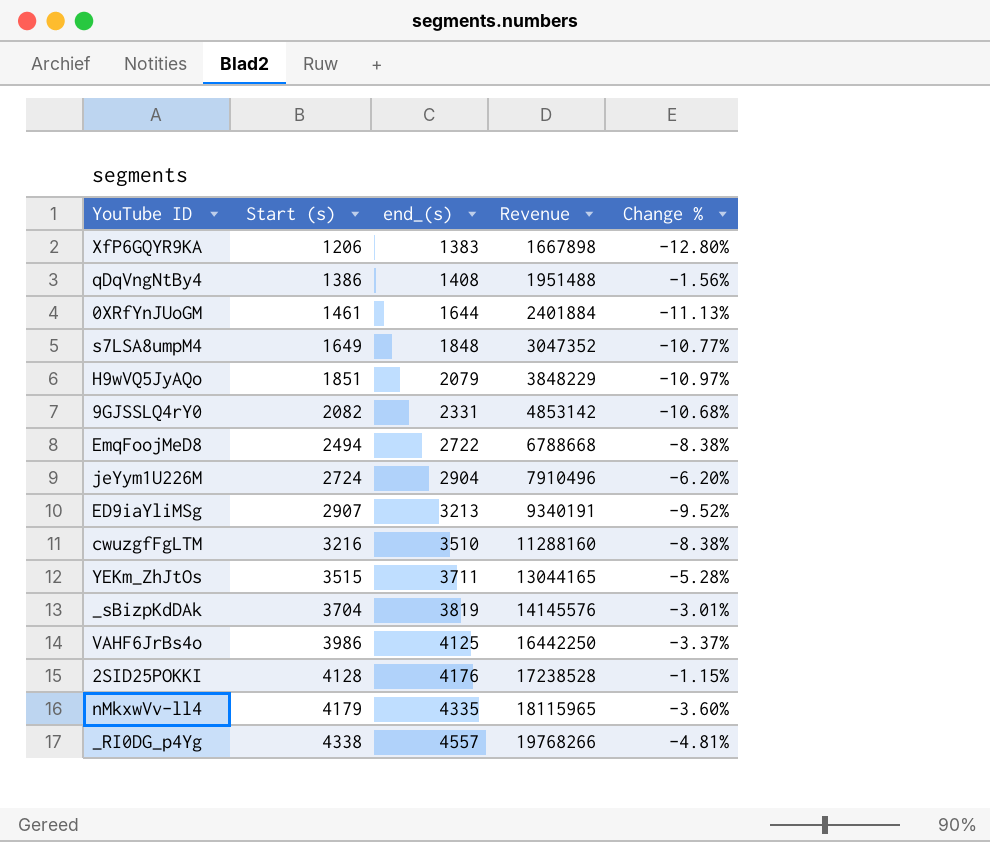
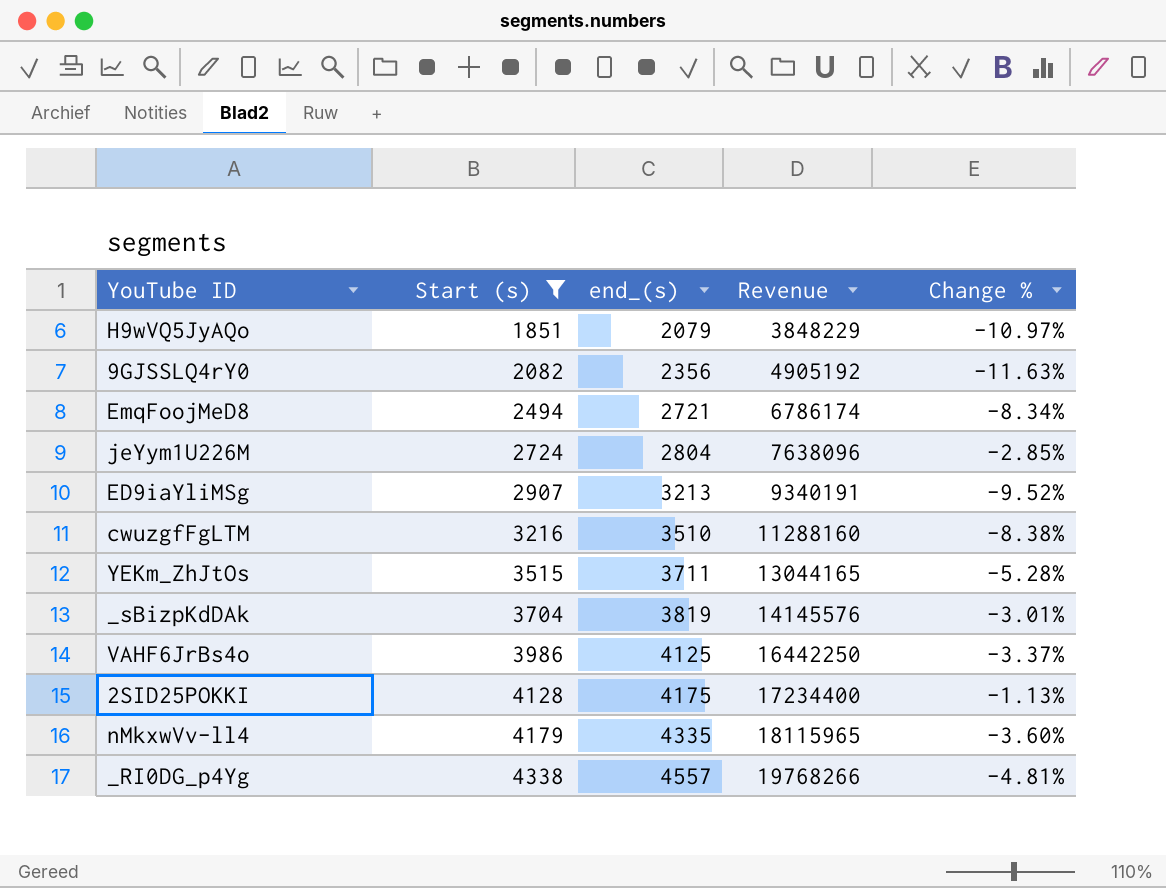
filter: none -> Start (s) >= 1851
9GJSSLQ4rY0 | end_(s): 2331 -> 2356
9GJSSLQ4rY0 | Revenue: 4853142 -> 4905192
9GJSSLQ4rY0 | Change %: -10.68% -> -11.63%
EmqFoojMeD8 | end_(s): 2722 -> 2721
EmqFoojMeD8 | Revenue: 6788668 -> 6786174
EmqFoojMeD8 | Change %: -8.38% -> -8.34%
jeYym1U226M | end_(s): 2904 -> 2804
jeYym1U226M | Revenue: 7910496 -> 7638096
jeYym1U226M | Change %: -6.20% -> -2.85%
2SID25POKKI | end_(s): 4176 -> 4175
2SID25POKKI | Revenue: 17238528 -> 17234400
2SID25POKKI | Change %: -1.15% -> -1.13%

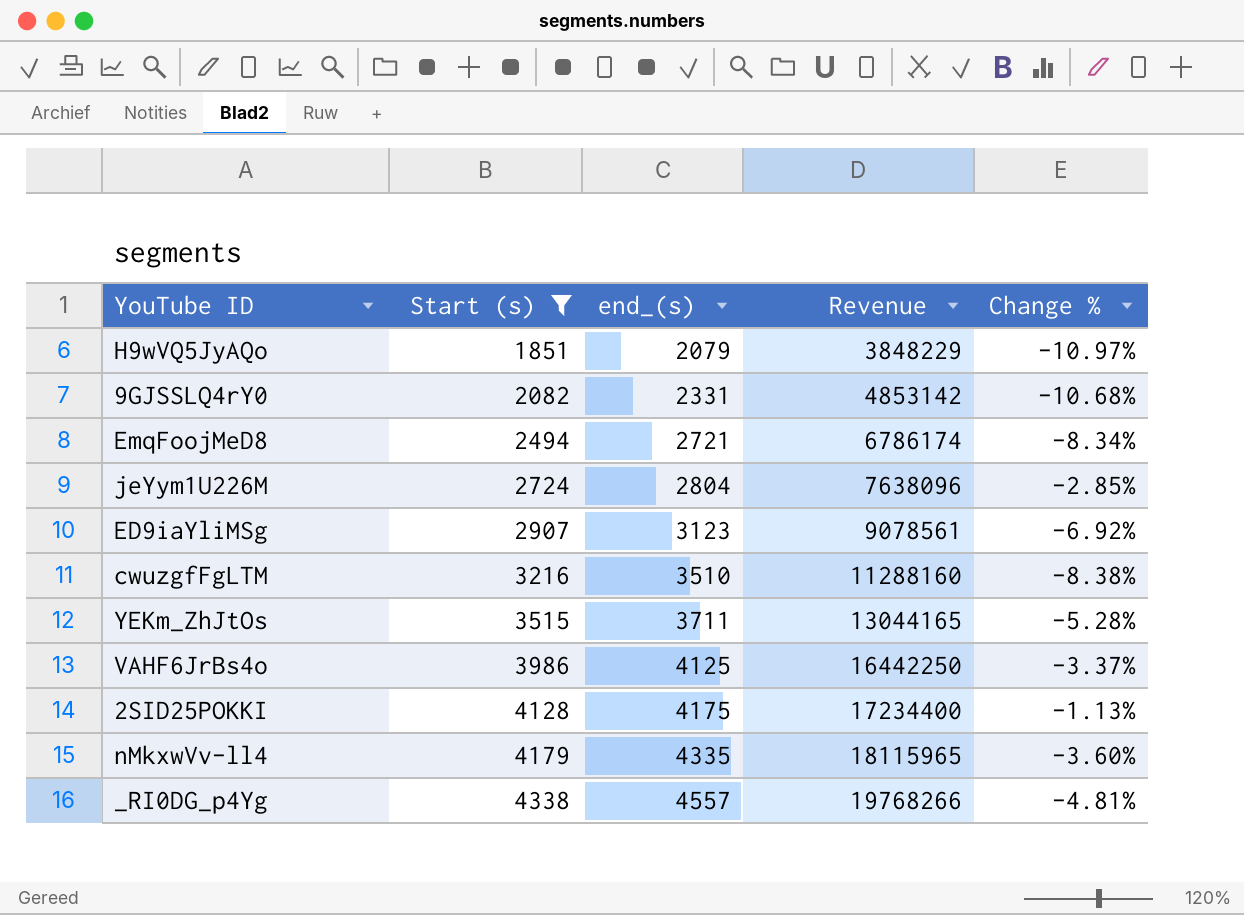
row _sBizpKdDAk: 3704 | 3819 | 14145576 | -3.01% -> none
9GJSSLQ4rY0 | end_(s): 2356 -> 2331
9GJSSLQ4rY0 | Revenue: 4905192 -> 4853142
9GJSSLQ4rY0 | Change %: -11.63% -> -10.68%
ED9iaYliMSg | end_(s): 3213 -> 3123
ED9iaYliMSg | Revenue: 9340191 -> 9078561
ED9iaYliMSg | Change %: -9.52% -> -6.92%

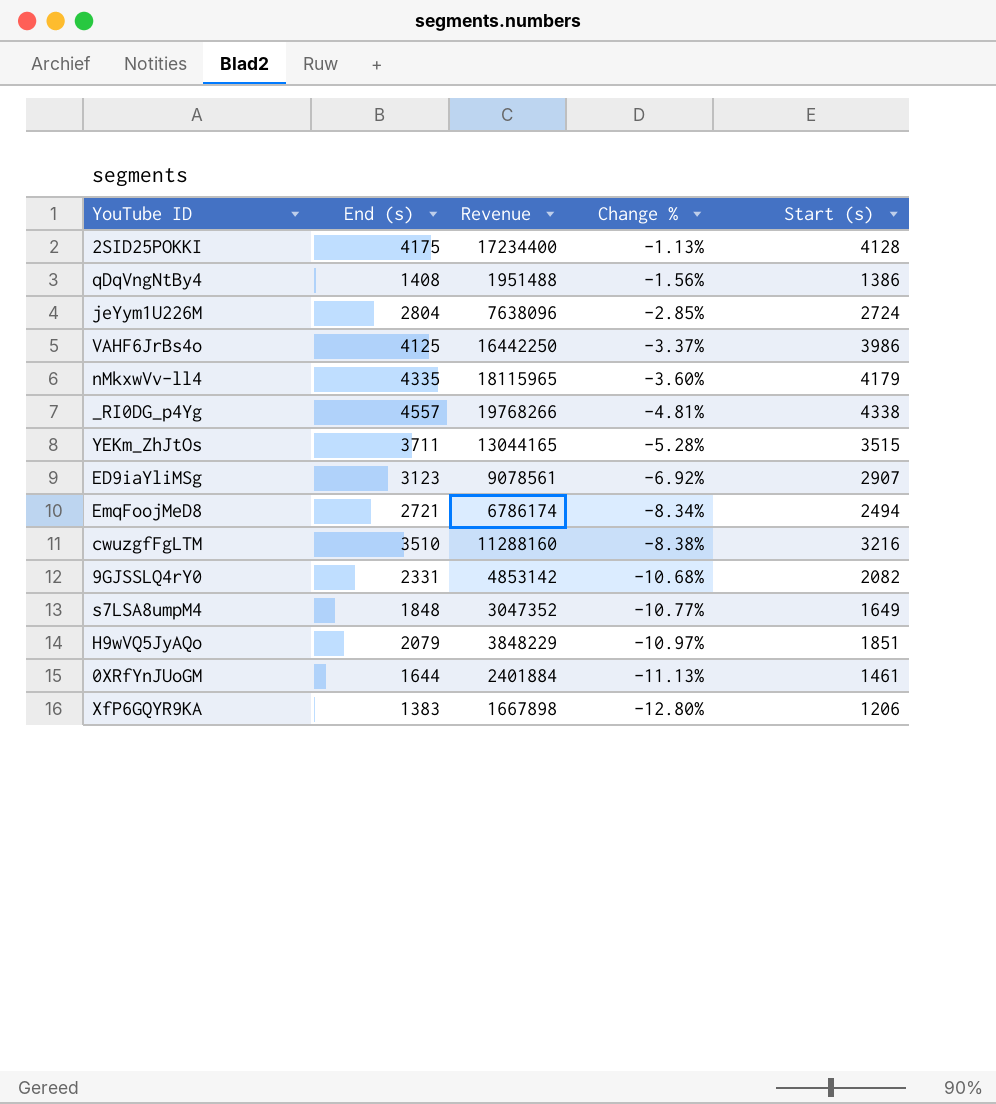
filter: Start (s) >= 1851 -> none
row order: Start (s) ascending -> Change % descending
column name: end_(s) -> End (s)
column Start (s) | position: 2 -> 5

